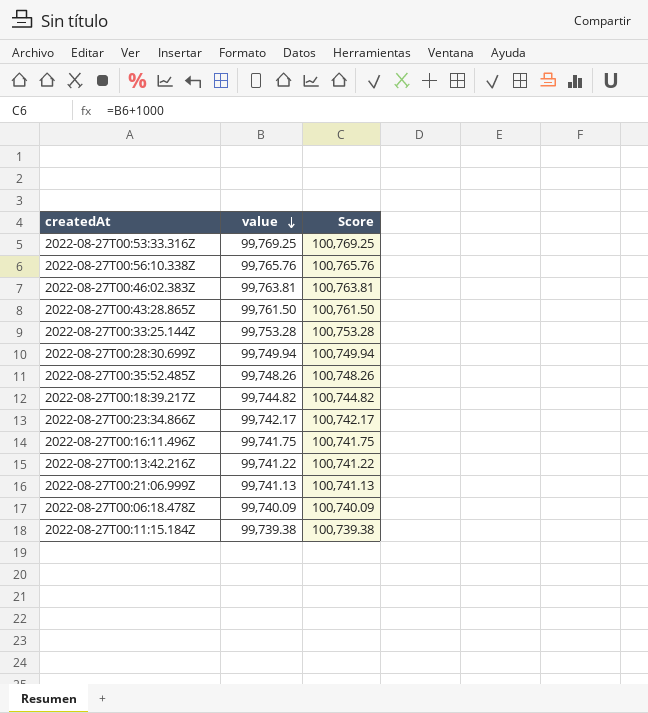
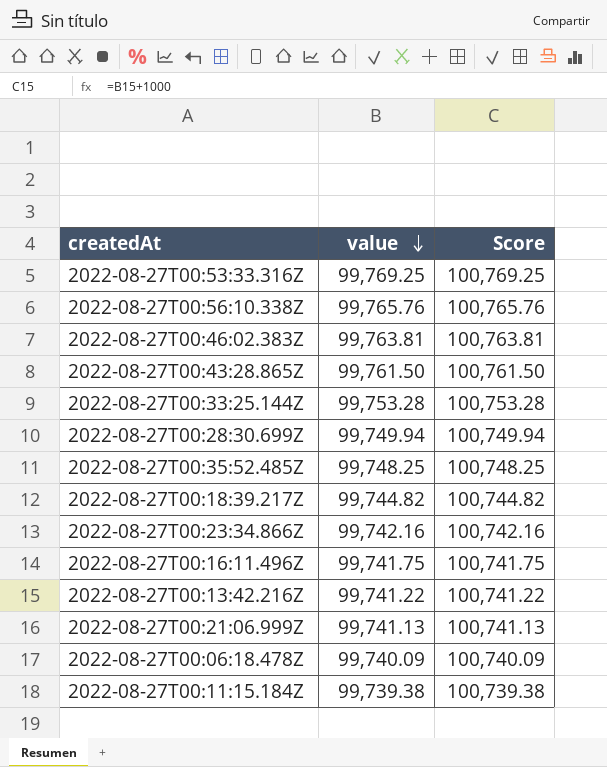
2022-08-27T00:35:52.485Z | value: 99,748.26 -> 99,748.25
2022-08-27T00:35:52.485Z | Score: 100,748.26 -> 100,748.25
2022-08-27T00:23:34.866Z | value: 99,742.17 -> 99,742.16
2022-08-27T00:23:34.866Z | Score: 100,742.17 -> 100,742.16

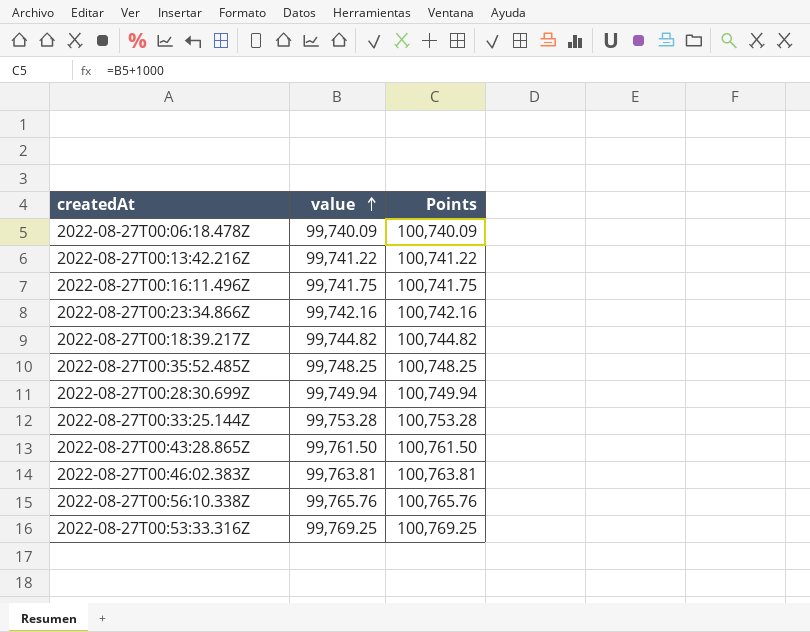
row order: value descending -> value ascending
column name: Score -> Points
row 2022-08-27T00:21:06.999Z: 99,741.13 | 100,741.13 -> none
row 2022-08-27T00:11:15.184Z: 99,739.38 | 100,739.38 -> none

